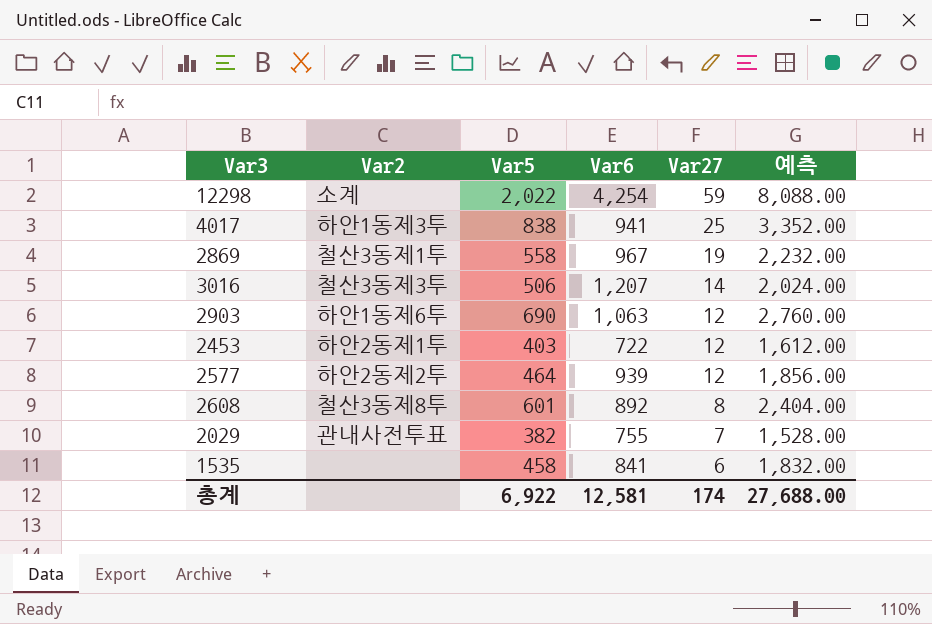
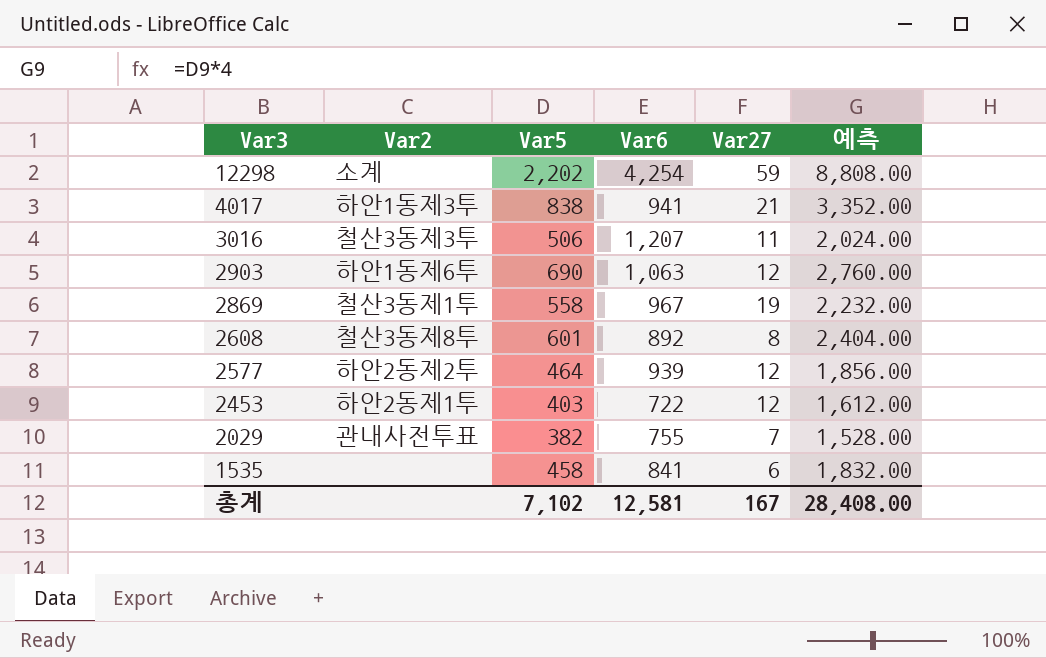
row order: Var27 descending -> Var3 descending
12298 | Var5: 2,022 -> 2,202
12298 | 예측: 8,088.00 -> 8,808.00
4017 | Var27: 25 -> 21
3016 | Var27: 14 -> 11
총계 | Var5: 6,922 -> 7,102
총계 | Var27: 174 -> 167
총계 | 예측: 27,688.00 -> 28,408.00

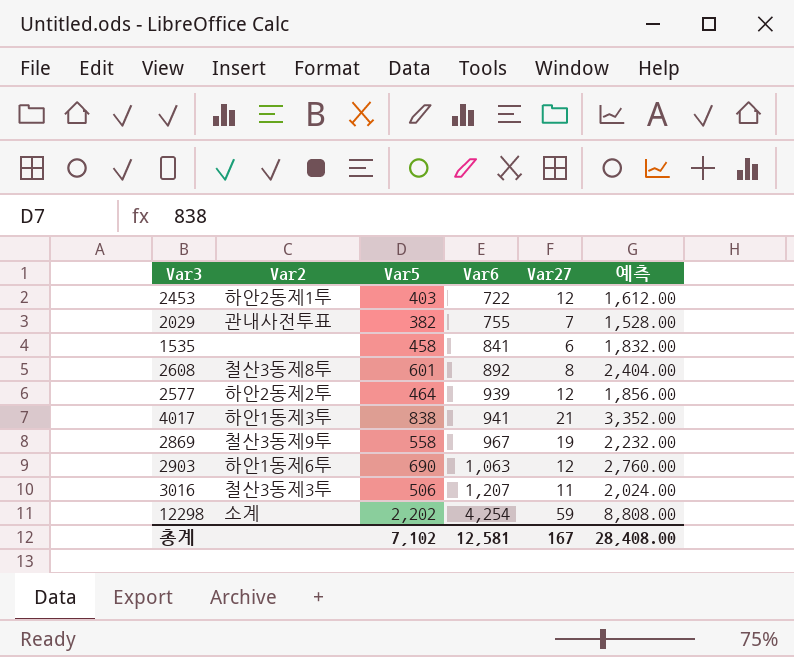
row order: Var3 descending -> Var6 ascending
2869 | Var2: 철산3동제1투 -> 철산3동제9투

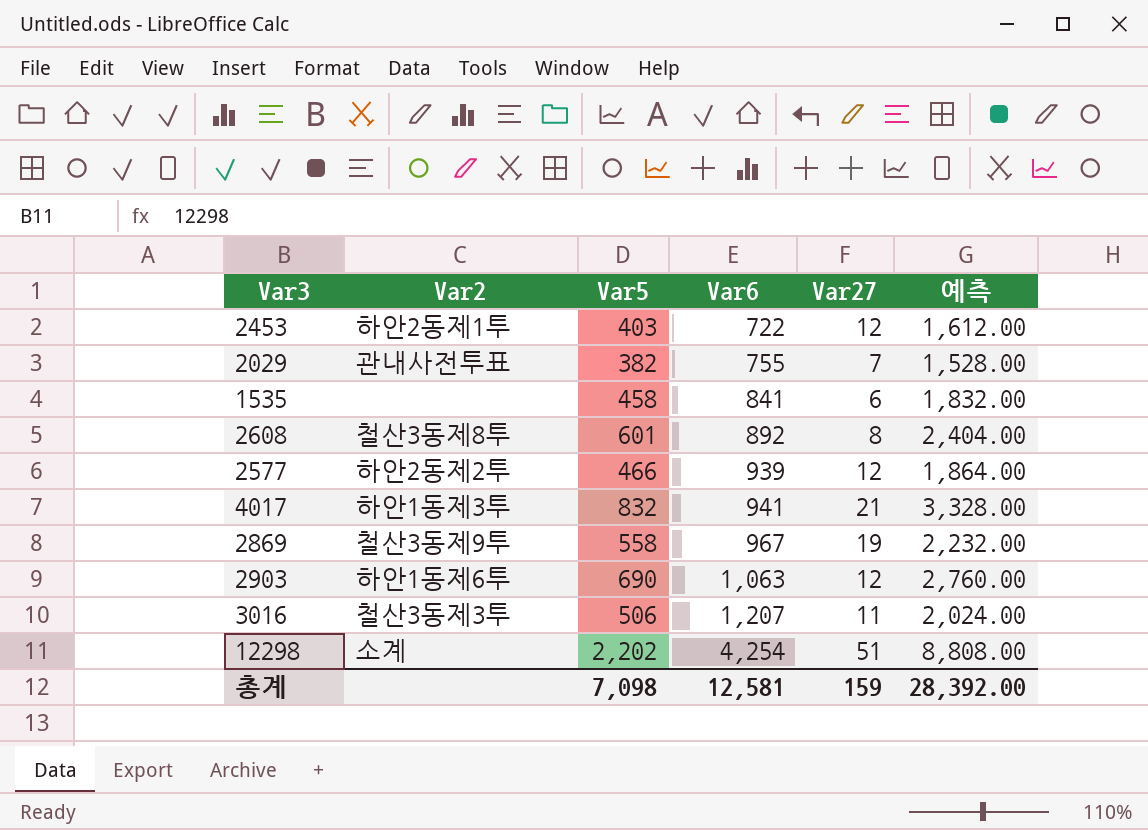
2577 | Var5: 464 -> 466
2577 | 예측: 1,856.00 -> 1,864.00
4017 | Var5: 838 -> 832
4017 | 예측: 3,352.00 -> 3,328.00
12298 | Var27: 59 -> 51
총계 | Var5: 7,102 -> 7,098
총계 | Var27: 167 -> 159
총계 | 예측: 28,408.00 -> 28,392.00

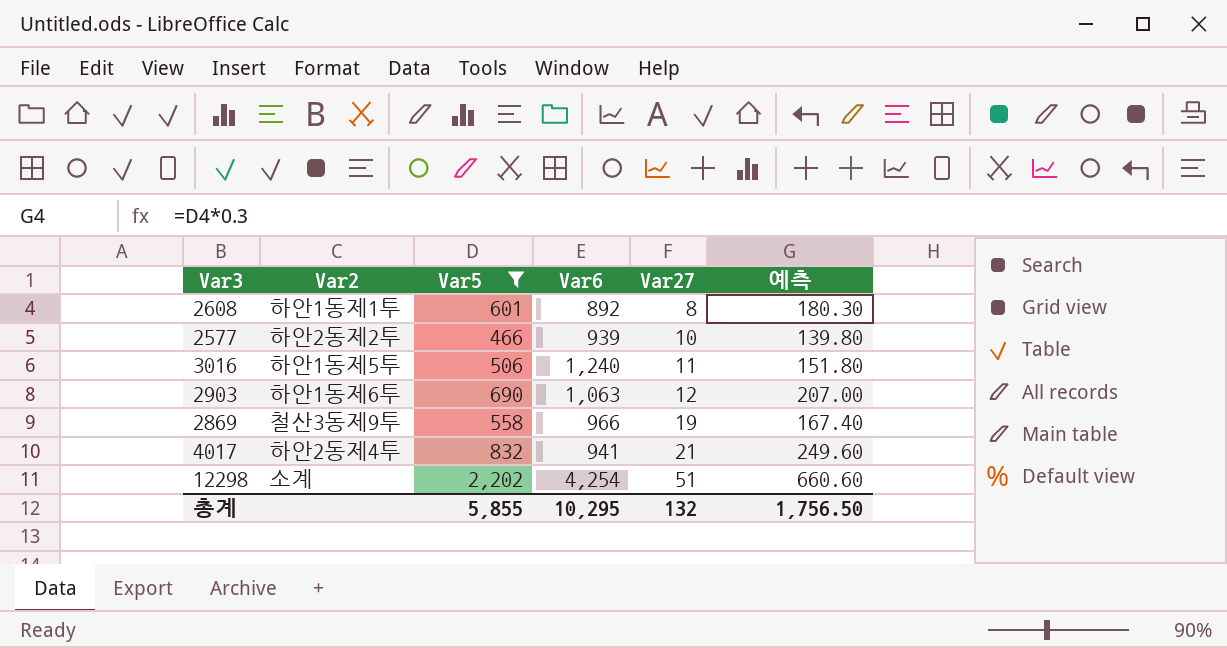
filter: none -> Var5 >= 466
row order: Var6 ascending -> Var27 ascending
column 예측 | formula: [Var5] * 4 -> [Var5] * 0.3
2608 | Var2: 철산3동제8투 -> 하안1동제1투
2577 | Var27: 12 -> 10
3016 | Var2: 철산3동제3투 -> 하안1동제5투
3016 | Var6: 1,207 -> 1,240
2869 | Var6: 967 -> 966
4017 | Var2: 하안1동제3투 -> 하안2동제4투
총계 | Var5: 7,098 -> 5,855
총계 | Var6: 12,581 -> 10,295
총계 | Var27: 159 -> 132
총계 | 예측: 28,392.00 -> 1,756.50

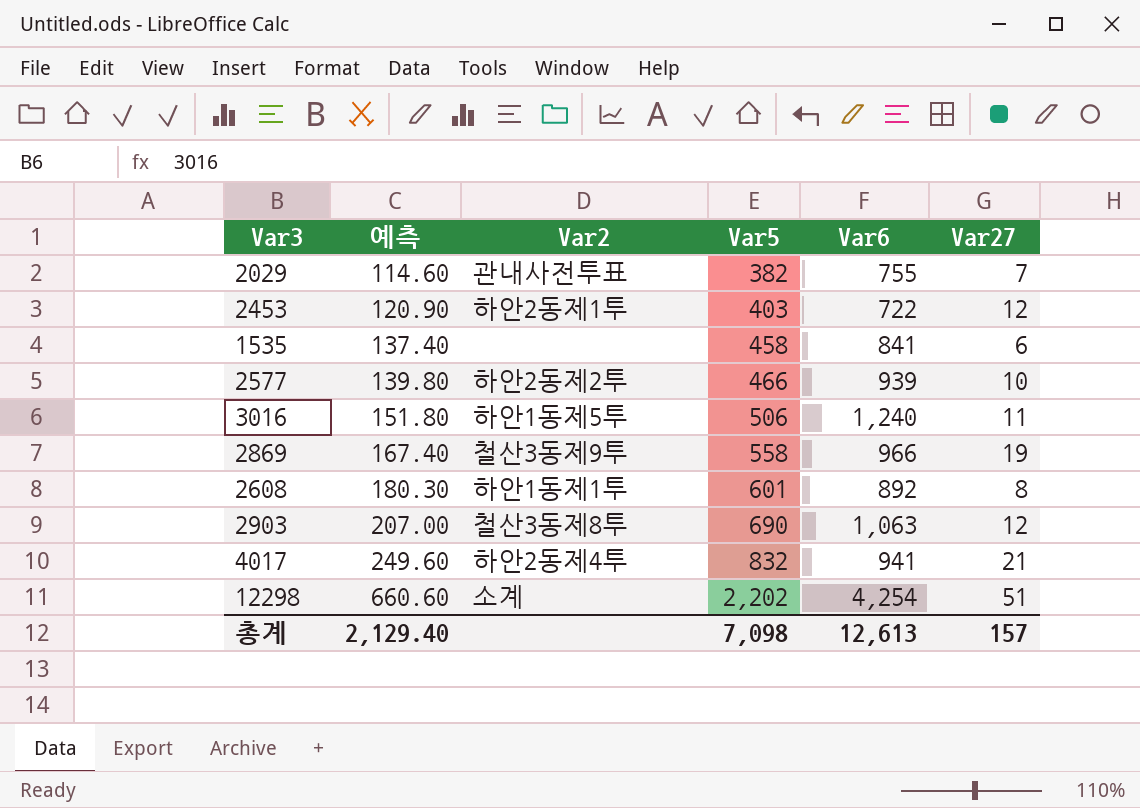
filter: Var5 >= 466 -> none
row order: Var27 ascending -> 예측 ascending
column 예측 | position: 6 -> 2
2903 | Var2: 하안1동제6투 -> 철산3동제8투
총계 | 예측: 1,756.50 -> 2,129.40
총계 | Var5: 5,855 -> 7,098
총계 | Var6: 10,295 -> 12,613
총계 | Var27: 132 -> 157

